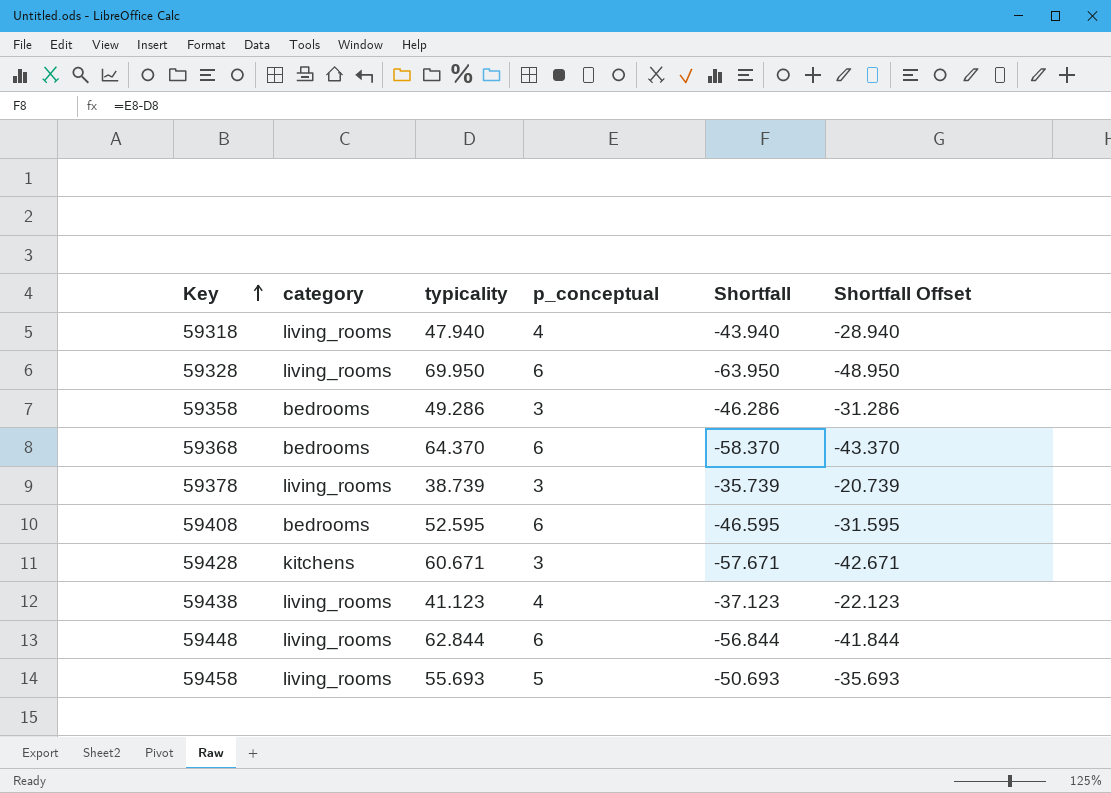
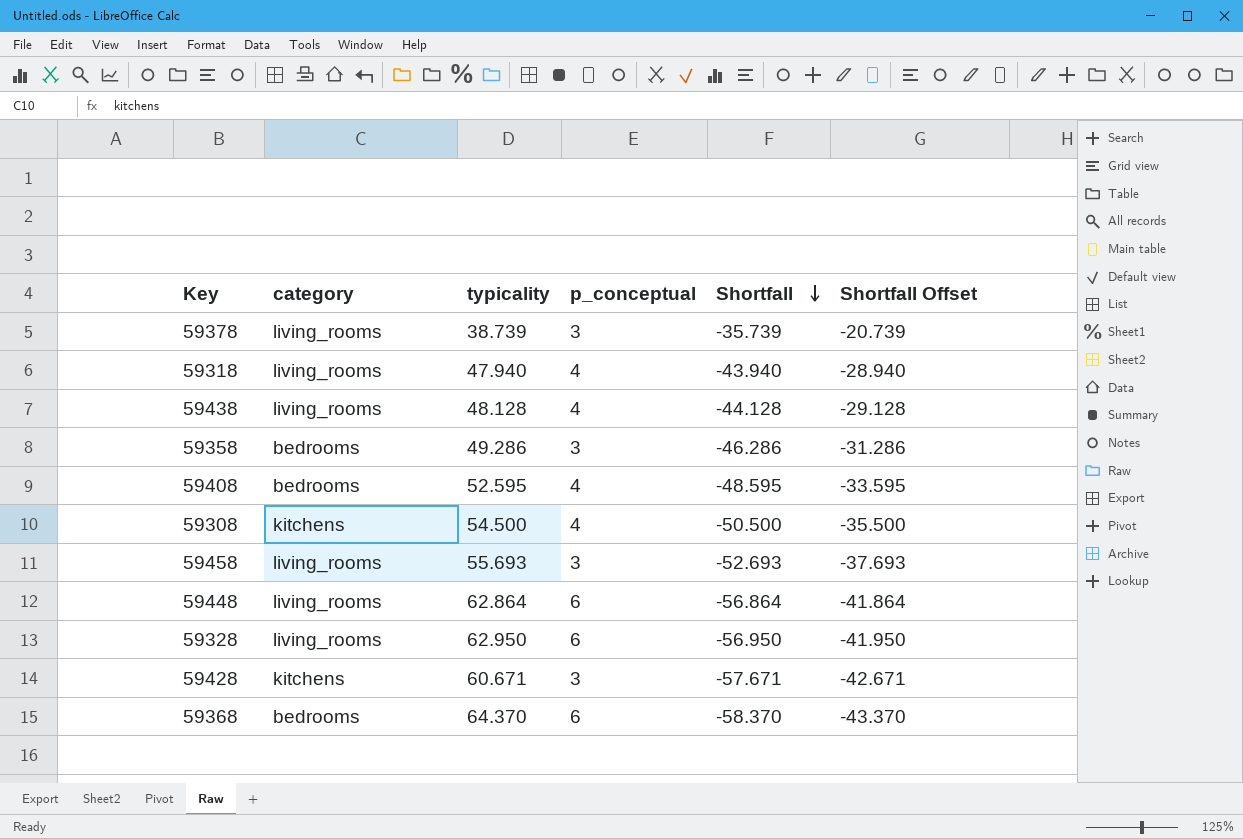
row order: Key ascending -> Shortfall descending
59438 | typicality: 41.123 -> 48.128
59438 | Shortfall: -37.123 -> -44.128
59438 | Shortfall Offset: -22.123 -> -29.128
59408 | p_conceptual: 6 -> 4
59408 | Shortfall: -46.595 -> -48.595
59408 | Shortfall Offset: -31.595 -> -33.595
row 59308: none -> kitchens | 54.500 | 4 | -50.500 | -35.500
59458 | p_conceptual: 5 -> 3
59458 | Shortfall: -50.693 -> -52.693
59458 | Shortfall Offset: -35.693 -> -37.693
59448 | typicality: 62.844 -> 62.864
59448 | Shortfall: -56.844 -> -56.864
59448 | Shortfall Offset: -41.844 -> -41.864
59328 | typicality: 69.950 -> 62.950
59328 | Shortfall: -63.950 -> -56.950
59328 | Shortfall Offset: -48.950 -> -41.950

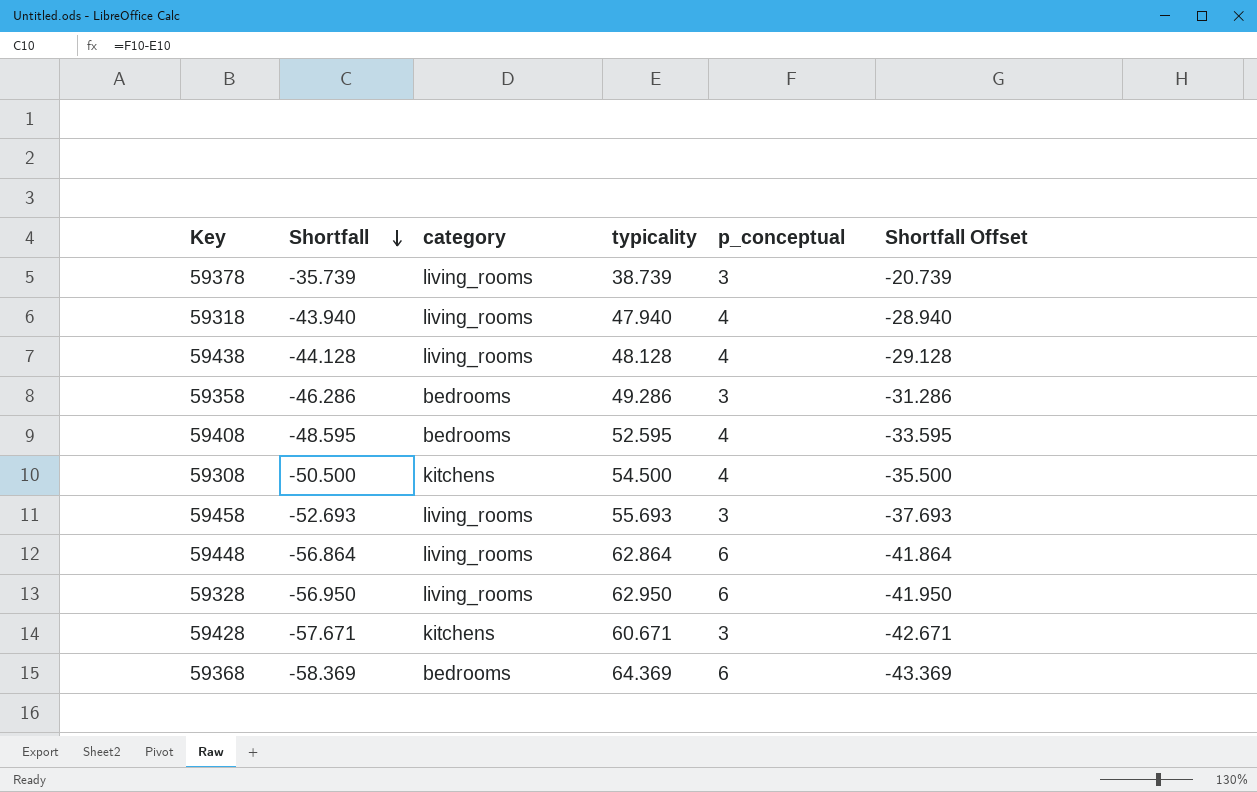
column Shortfall | position: 5 -> 2
59368 | Shortfall: -58.370 -> -58.369
59368 | typicality: 64.370 -> 64.369
59368 | Shortfall Offset: -43.370 -> -43.369

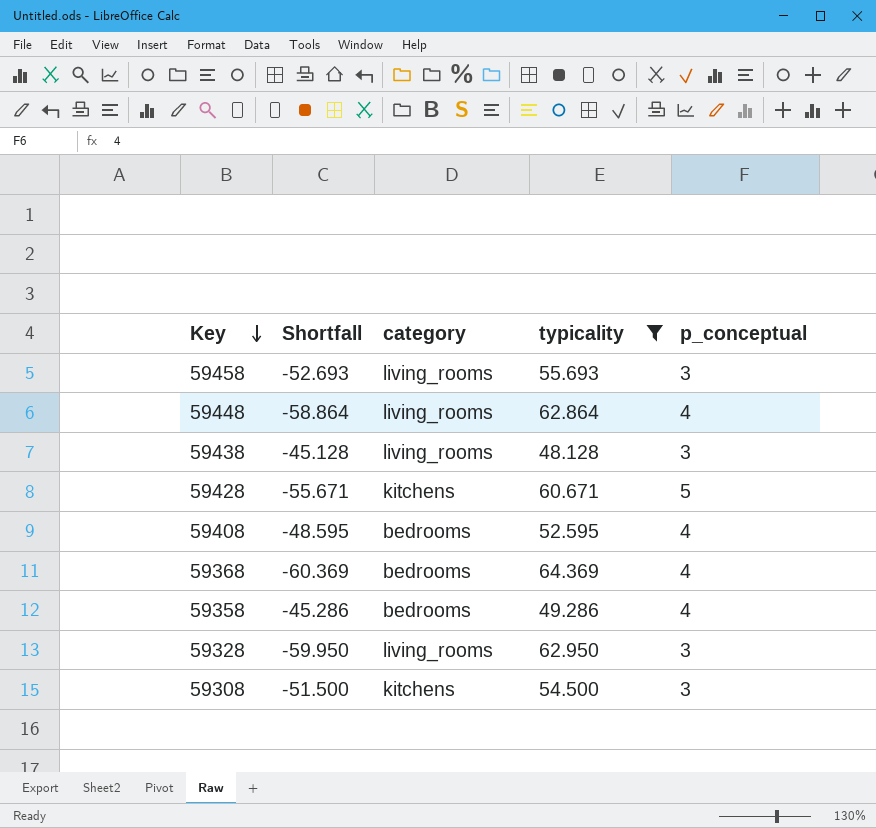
filter: none -> typicality >= 48.128
row order: Shortfall descending -> Key descending
column Shortfall Offset | formula: [Shortfall] + 15 -> none
59448 | Shortfall: -56.864 -> -58.864
59448 | p_conceptual: 6 -> 4
59438 | Shortfall: -44.128 -> -45.128
59438 | p_conceptual: 4 -> 3
59428 | Shortfall: -57.671 -> -55.671
59428 | p_conceptual: 3 -> 5
59368 | Shortfall: -58.369 -> -60.369
59368 | p_conceptual: 6 -> 4
59358 | Shortfall: -46.286 -> -45.286
59358 | p_conceptual: 3 -> 4
59328 | Shortfall: -56.950 -> -59.950
59328 | p_conceptual: 6 -> 3
59308 | Shortfall: -50.500 -> -51.500
59308 | p_conceptual: 4 -> 3

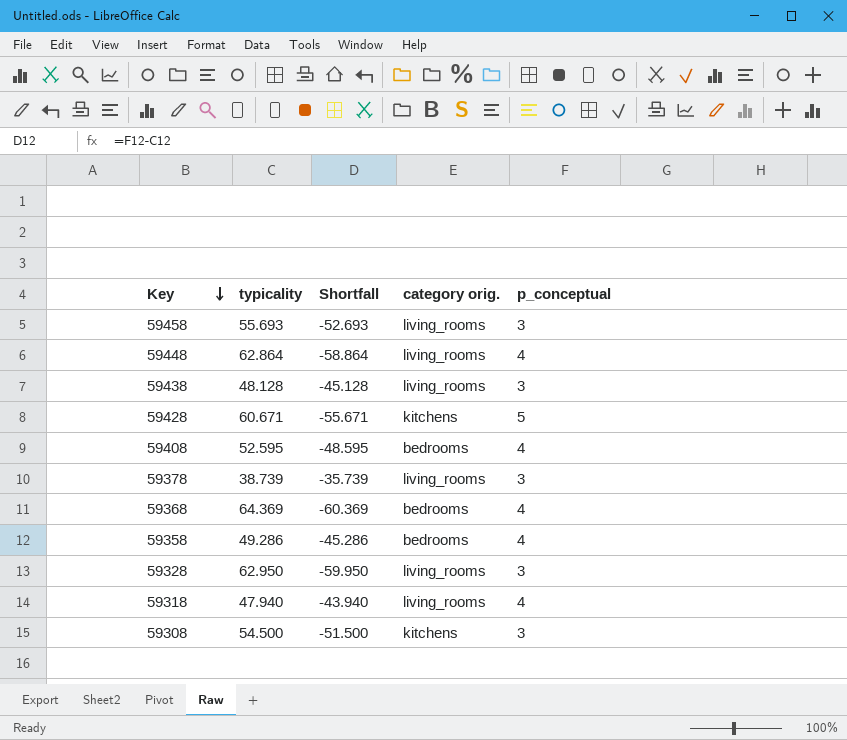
filter: typicality >= 48.128 -> none
column typicality | position: 4 -> 2
column name: category -> category orig.

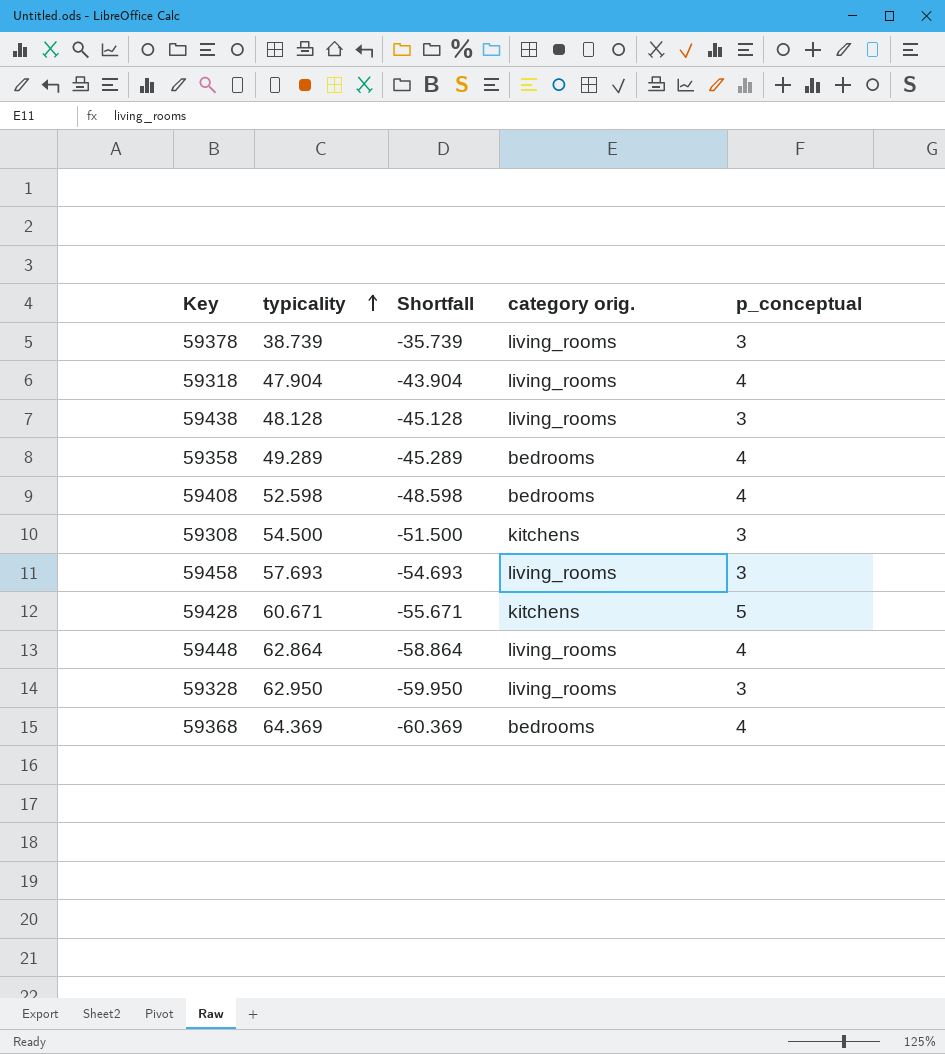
row order: Key descending -> typicality ascending
59318 | typicality: 47.940 -> 47.904
59318 | Shortfall: -43.940 -> -43.904
59358 | typicality: 49.286 -> 49.289
59358 | Shortfall: -45.286 -> -45.289
59408 | typicality: 52.595 -> 52.598
59408 | Shortfall: -48.595 -> -48.598
59458 | typicality: 55.693 -> 57.693
59458 | Shortfall: -52.693 -> -54.693

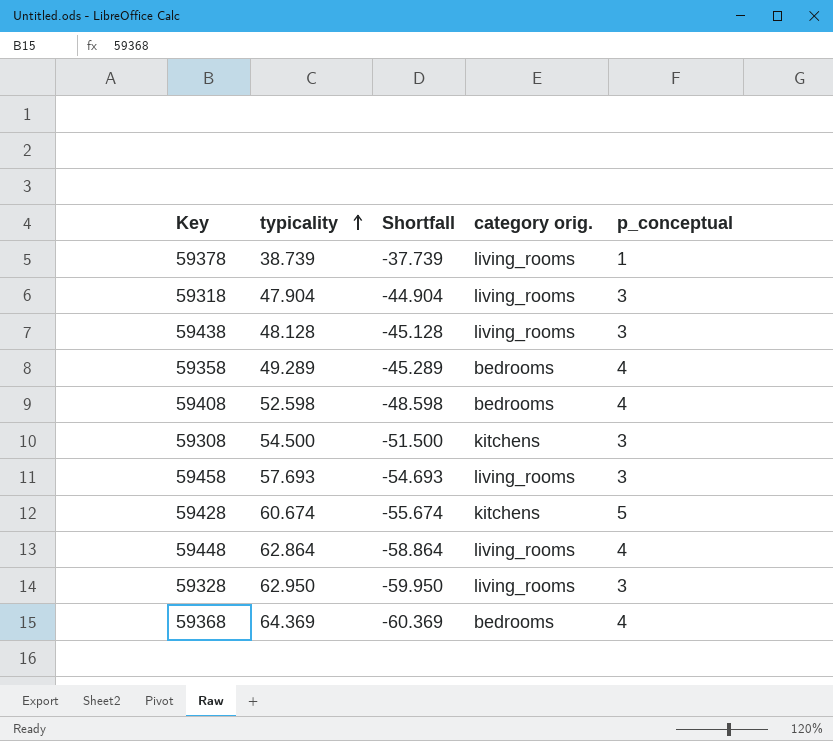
59378 | Shortfall: -35.739 -> -37.739
59378 | p_conceptual: 3 -> 1
59318 | Shortfall: -43.904 -> -44.904
59318 | p_conceptual: 4 -> 3
59428 | typicality: 60.671 -> 60.674
59428 | Shortfall: -55.671 -> -55.674

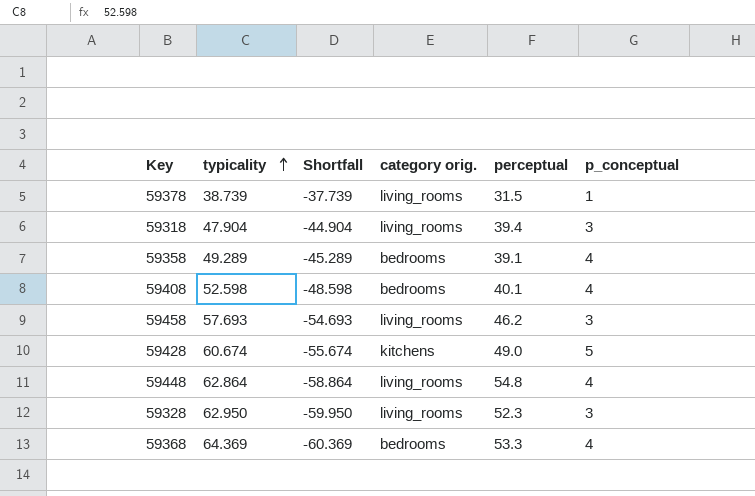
column perceptual | position: none -> 5
row 59438: 48.128 | -45.128 | living_rooms | 3 -> none
row 59308: 54.500 | -51.500 | kitchens | 3 -> none

